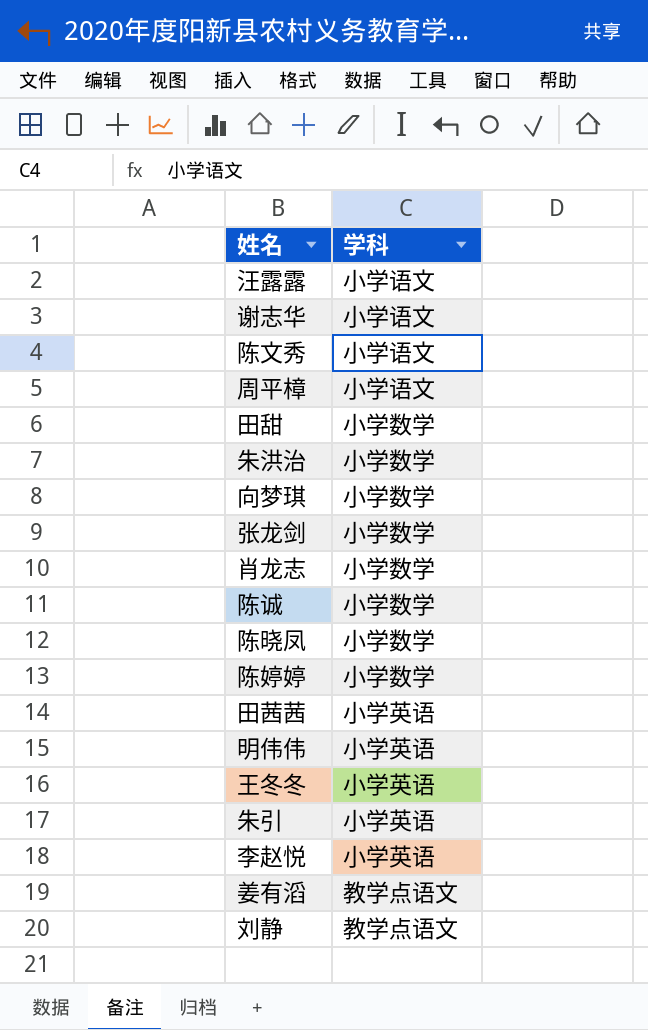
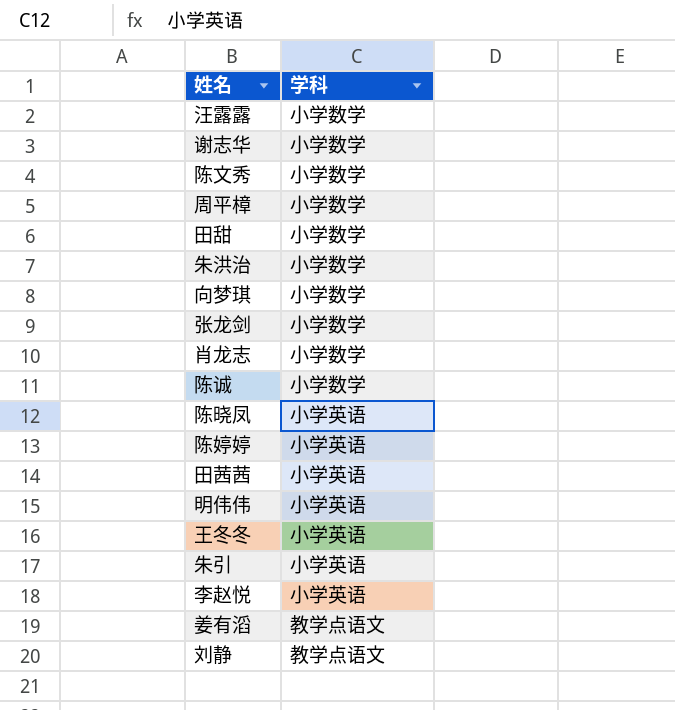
汪露露 | 学科: 小学语文 -> 小学数学
谢志华 | 学科: 小学语文 -> 小学数学
陈文秀 | 学科: 小学语文 -> 小学数学
周平樟 | 学科: 小学语文 -> 小学数学
陈晓凤 | 学科: 小学数学 -> 小学英语
陈婷婷 | 学科: 小学数学 -> 小学英语

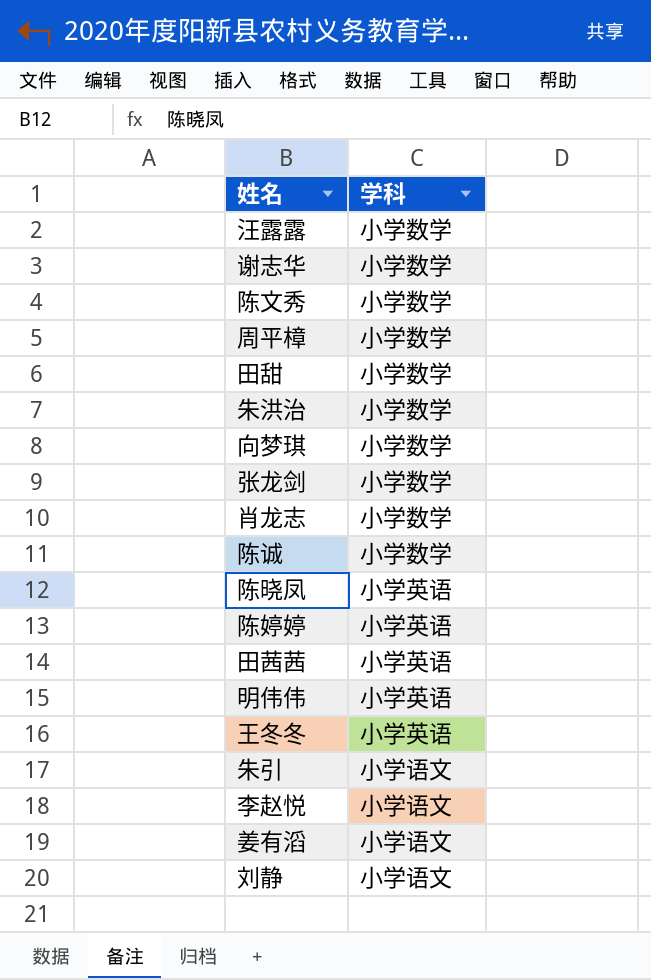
朱引 | 学科: 小学英语 -> 小学语文
李赵悦 | 学科: 小学英语 -> 小学语文
姜有滔 | 学科: 教学点语文 -> 小学语文
刘静 | 学科: 教学点语文 -> 小学语文

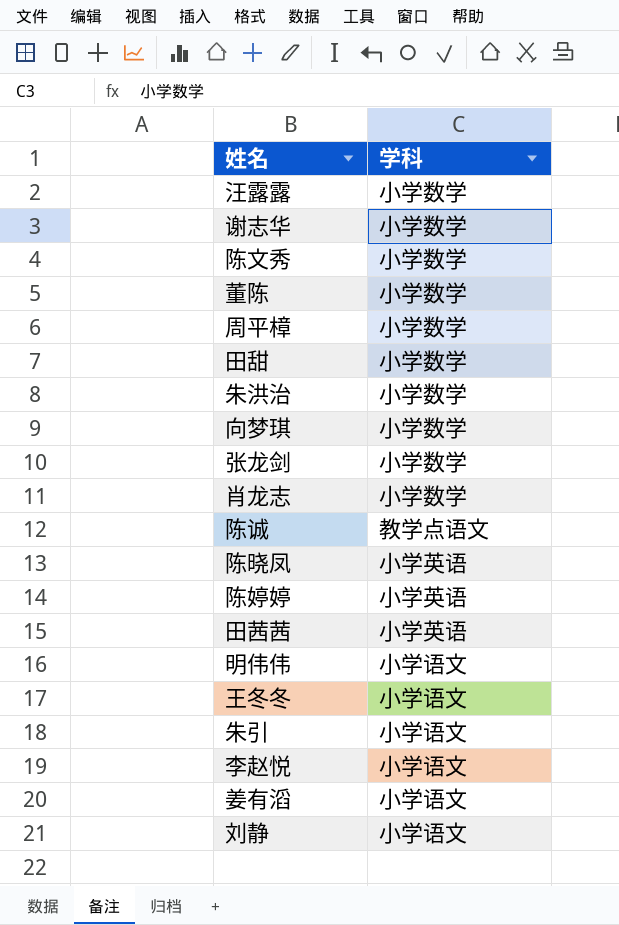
row 董陈: none -> 小学数学
陈诚 | 学科: 小学数学 -> 教学点语文
明伟伟 | 学科: 小学英语 -> 小学语文
王冬冬 | 学科: 小学英语 -> 小学语文

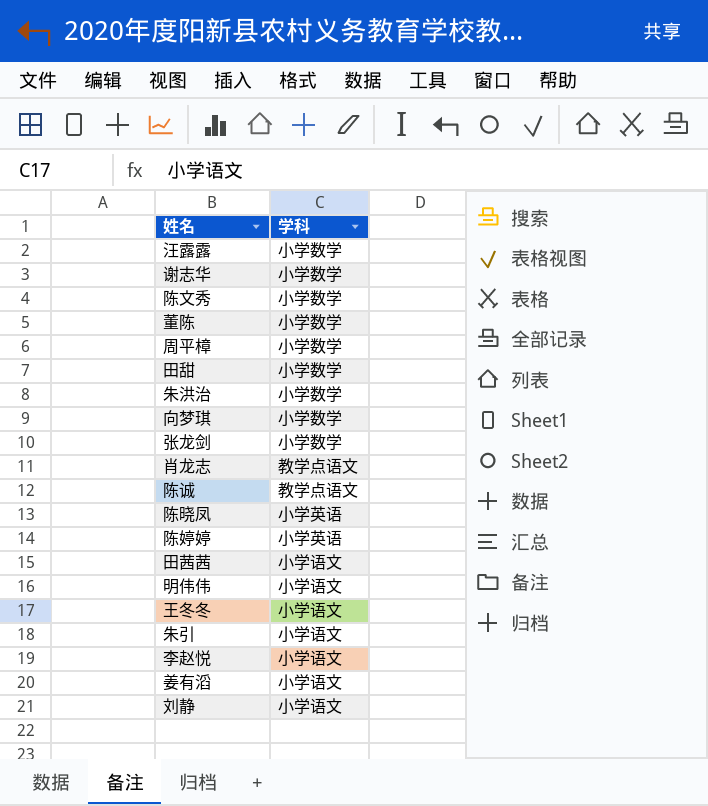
肖龙志 | 学科: 小学数学 -> 教学点语文
田茜茜 | 学科: 小学英语 -> 小学语文

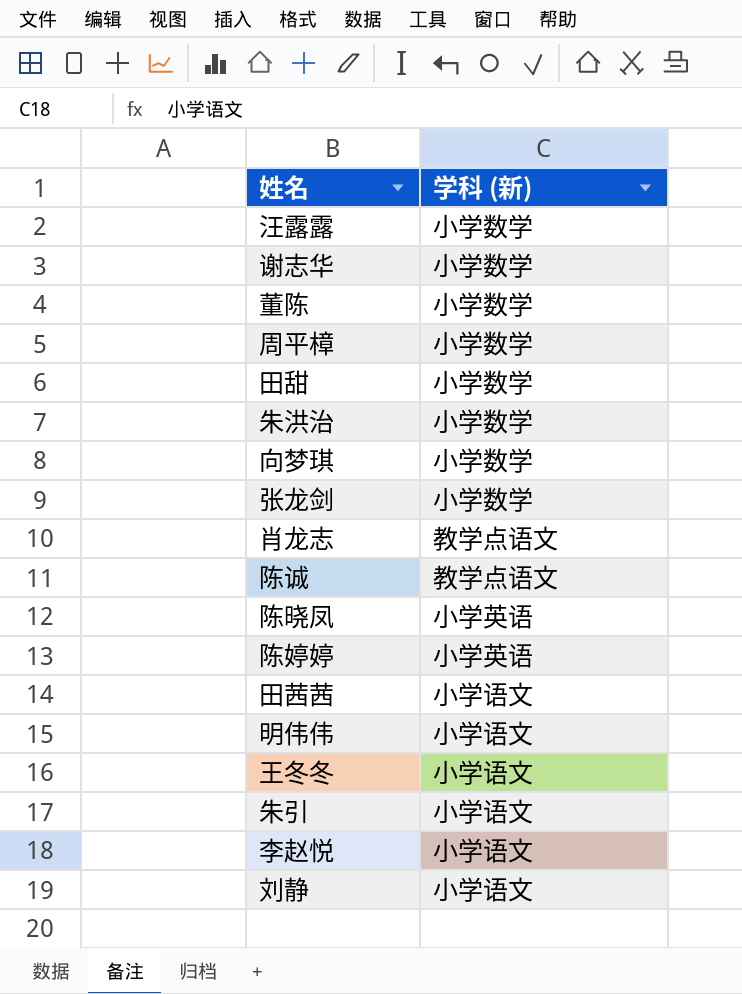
column name: 学科 -> 学科 (新)
row 陈文秀: 小学数学 -> none
row 姜有滔: 小学语文 -> none

